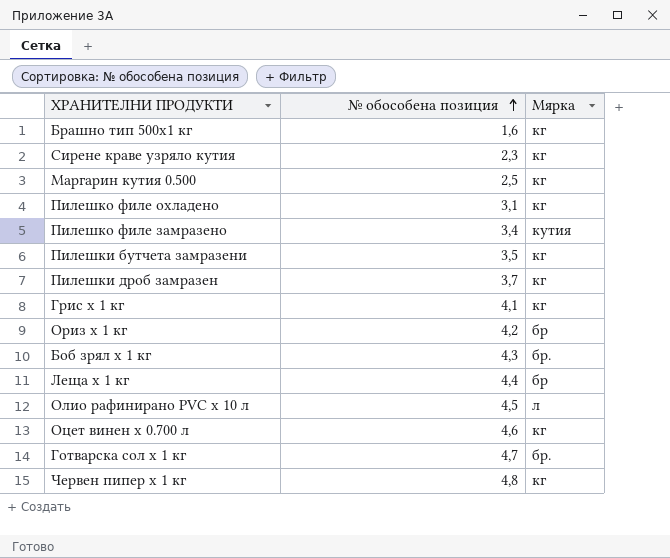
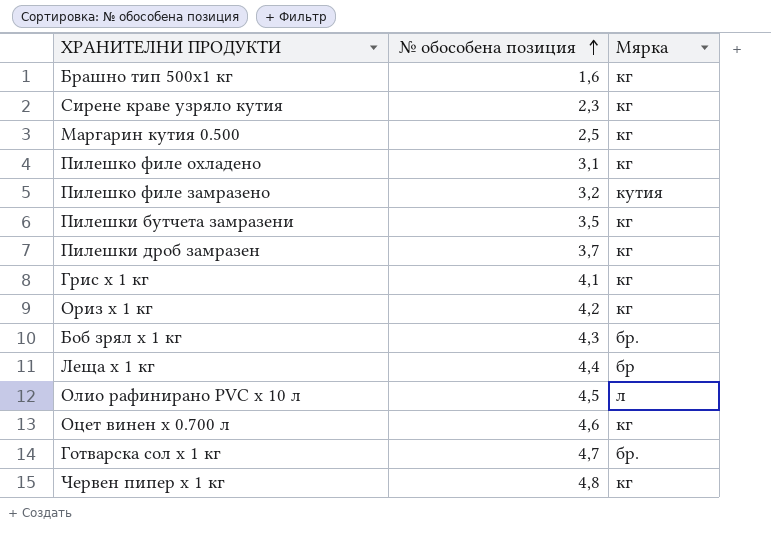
Пилешко филе замразено | № обособена позиция: 3,4 -> 3,2
Ориз х 1 кг | Мярка: бр -> кг

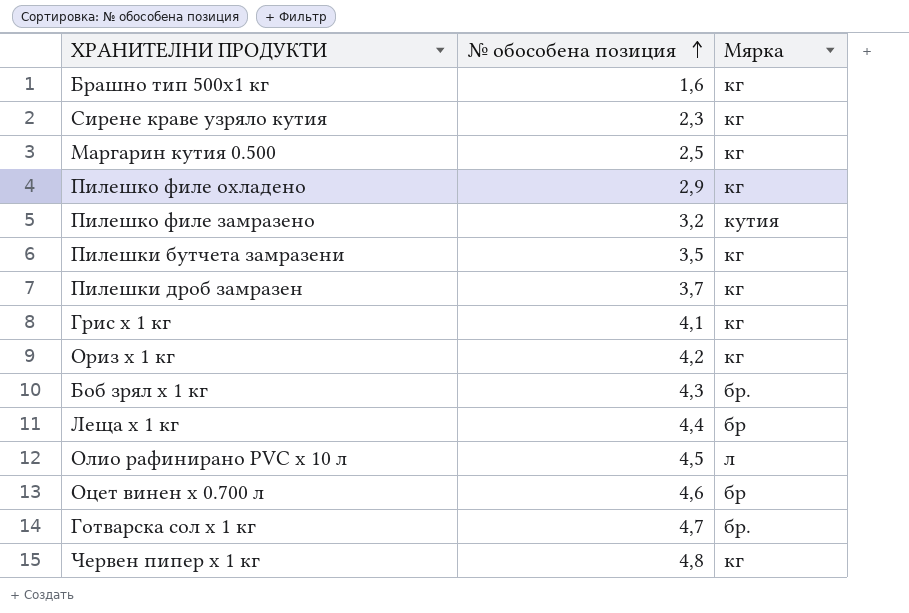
Пилешко филе охладено | № обособена позиция: 3,1 -> 2,9
Оцет винен х 0.700 л | Мярка: кг -> бр

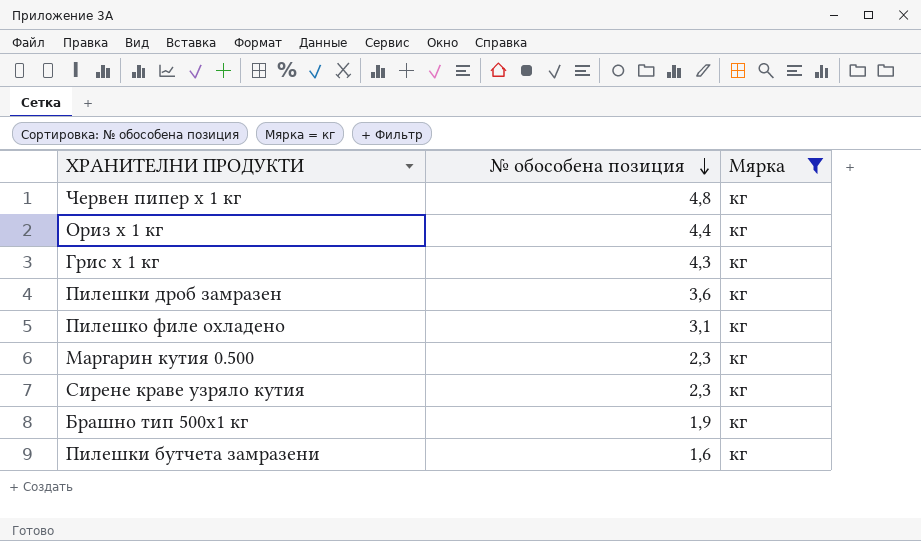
filter: none -> Мярка = кг
row order: № обособена позиция ascending -> № обособена позиция descending
Ориз х 1 кг | № обособена позиция: 4,2 -> 4,4
Грис х 1 кг | № обособена позиция: 4,1 -> 4,3
Пилешки дроб замразен | № обособена позиция: 3,7 -> 3,6
Пилешко филе охладено | № обособена позиция: 2,9 -> 3,1
Маргарин кутия 0.500 | № обособена позиция: 2,5 -> 2,3
Брашно тип 500х1 кг | № обособена позиция: 1,6 -> 1,9
Пилешки бутчета замразени | № обособена позиция: 3,5 -> 1,6

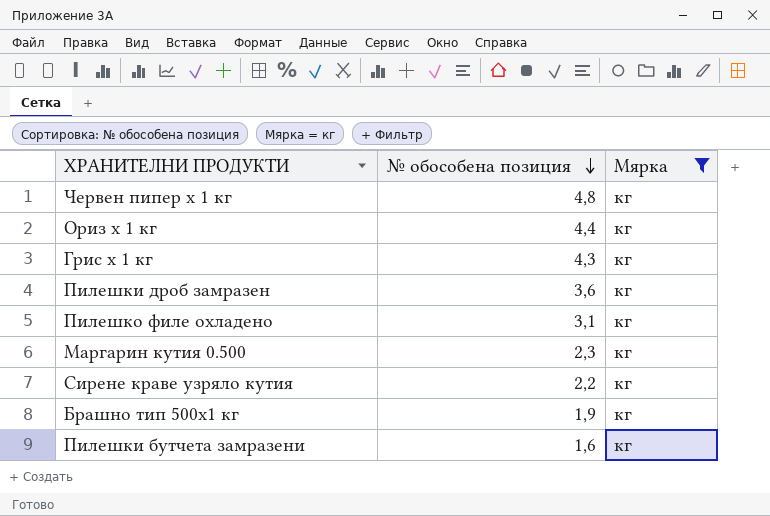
Сирене краве узряло кутия | № обособена позиция: 2,3 -> 2,2

